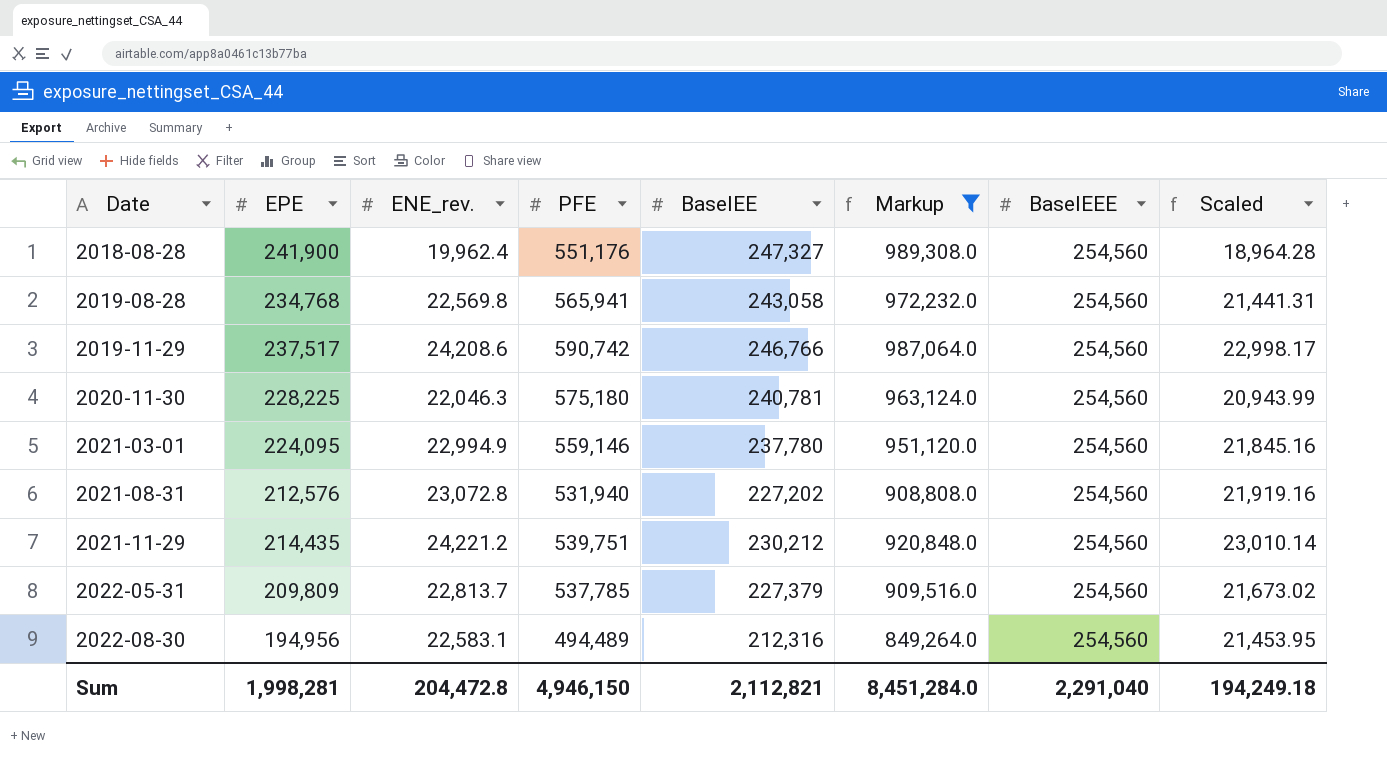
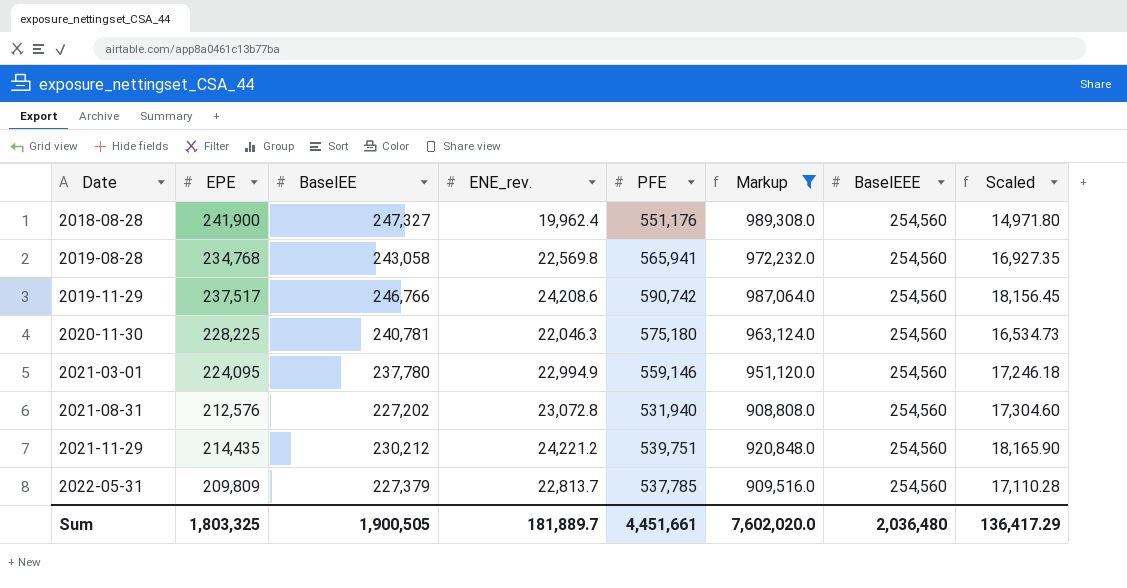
column BaselEE | position: 5 -> 3
column Scaled | formula: [ENE_rev.] * 0.95 -> [ENE_rev.] * 0.75
row 2022-08-30: 194,956 | 22,583.1 | 494,489 | 212,316 | 849,264.0 | 254,560 | 21,453.95 -> none
Sum | EPE: 1,998,281 -> 1,803,325
Sum | BaselEE: 2,112,821 -> 1,900,505
Sum | ENE_rev.: 204,472.8 -> 181,889.7
Sum | PFE: 4,946,150 -> 4,451,661
Sum | Markup: 8,451,284.0 -> 7,602,020.0
Sum | BaselEEE: 2,291,040 -> 2,036,480
Sum | Scaled: 194,249.18 -> 136,417.29

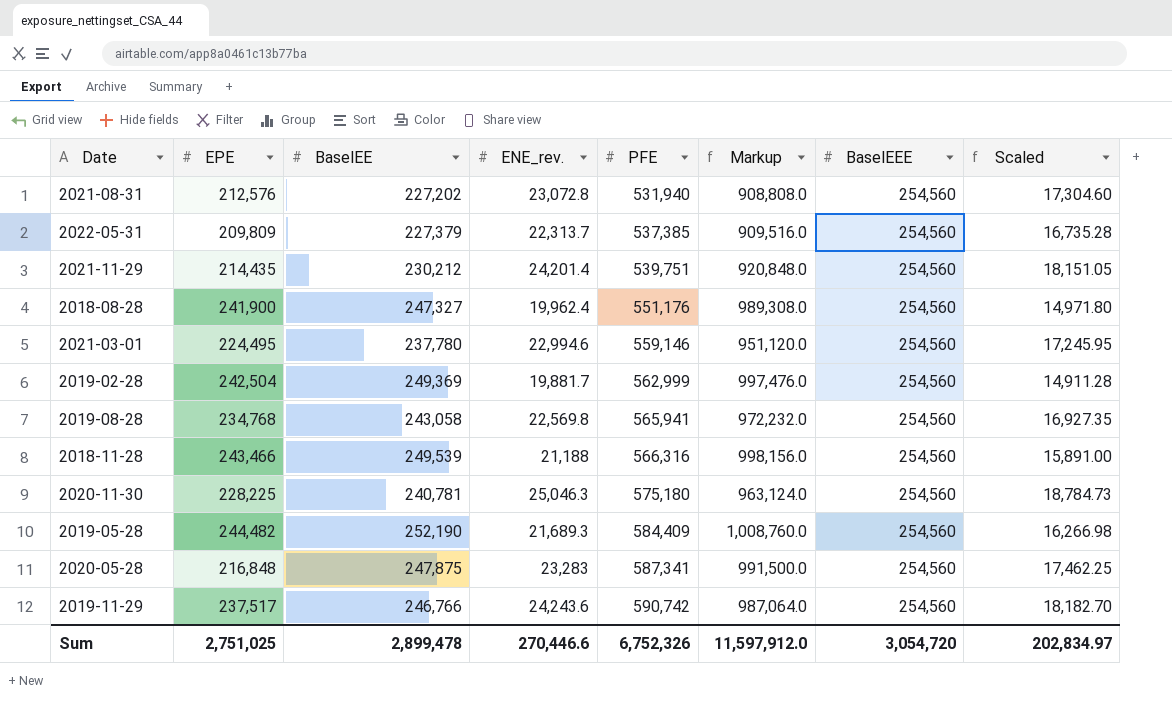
filter: Markup <= 989,308.0 -> none
row order: Date ascending -> PFE ascending
2022-05-31 | ENE_rev.: 22,813.7 -> 22,313.7
2022-05-31 | PFE: 537,785 -> 537,385
2022-05-31 | Scaled: 17,110.28 -> 16,735.28
2021-11-29 | ENE_rev.: 24,221.2 -> 24,201.4
2021-11-29 | Scaled: 18,165.90 -> 18,151.05
2021-03-01 | EPE: 224,095 -> 224,495
2021-03-01 | ENE_rev.: 22,994.9 -> 22,994.6
2021-03-01 | Scaled: 17,246.18 -> 17,245.95
2020-11-30 | ENE_rev.: 22,046.3 -> 25,046.3
2020-11-30 | Scaled: 16,534.73 -> 18,784.73
2019-11-29 | ENE_rev.: 24,208.6 -> 24,243.6
2019-11-29 | Scaled: 18,156.45 -> 18,182.70
Sum | EPE: 1,803,325 -> 2,751,025
Sum | BaselEE: 1,900,505 -> 2,899,478
Sum | ENE_rev.: 181,889.7 -> 270,446.6
Sum | PFE: 4,451,661 -> 6,752,326
Sum | Markup: 7,602,020.0 -> 11,597,912.0
Sum | BaselEEE: 2,036,480 -> 3,054,720
Sum | Scaled: 136,417.29 -> 202,834.97

